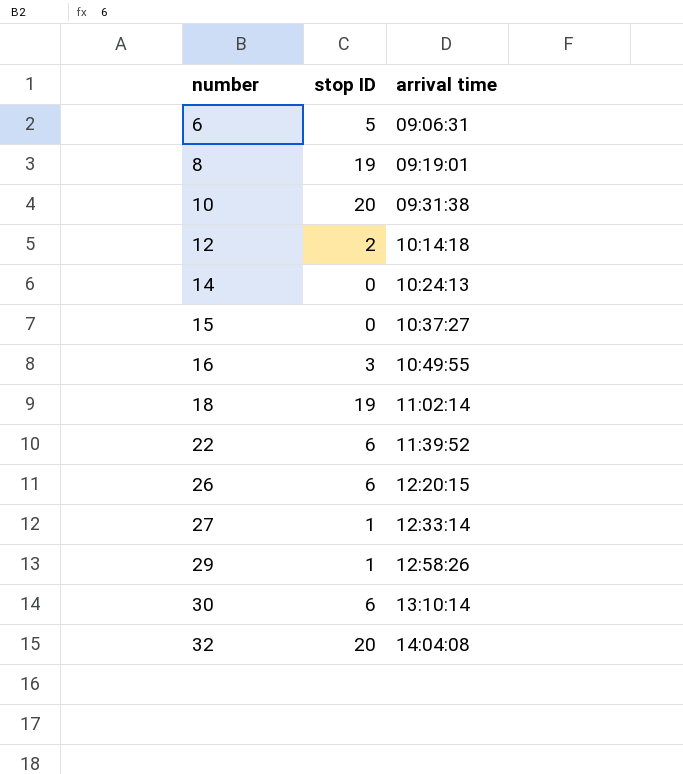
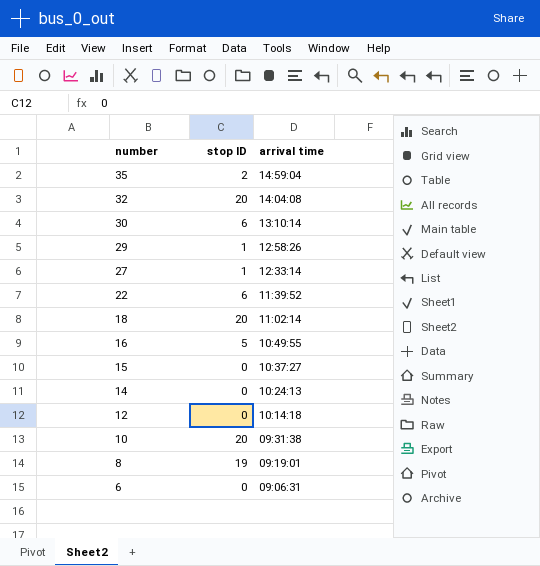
row order: number ascending -> number descending
row 26: 6 | 12:20:15 -> none
row 35: none -> 2 | 14:59:04
18 | stop ID: 19 -> 20
16 | stop ID: 3 -> 5
12 | stop ID: 2 -> 0
6 | stop ID: 5 -> 0

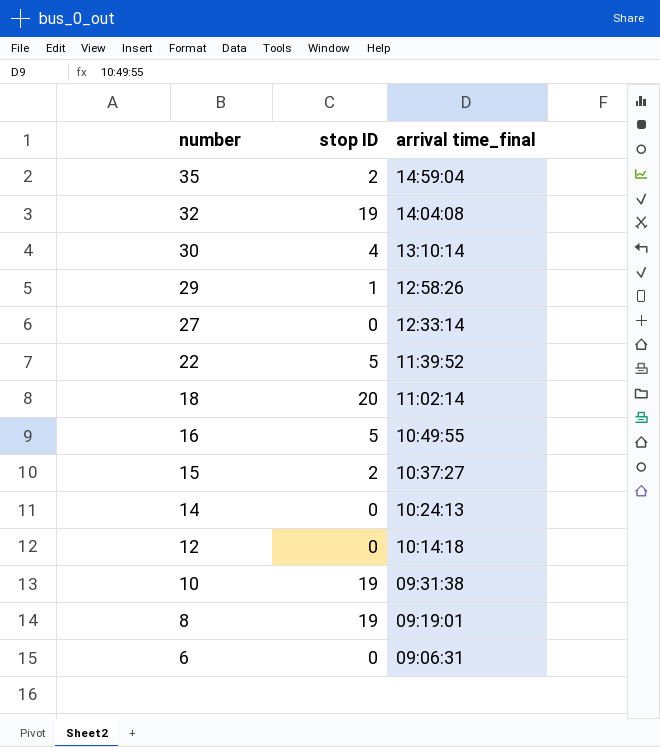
column name: arrival time -> arrival time_final
32 | stop ID: 20 -> 19
30 | stop ID: 6 -> 4
27 | stop ID: 1 -> 0
22 | stop ID: 6 -> 5
15 | stop ID: 0 -> 2
10 | stop ID: 20 -> 19

